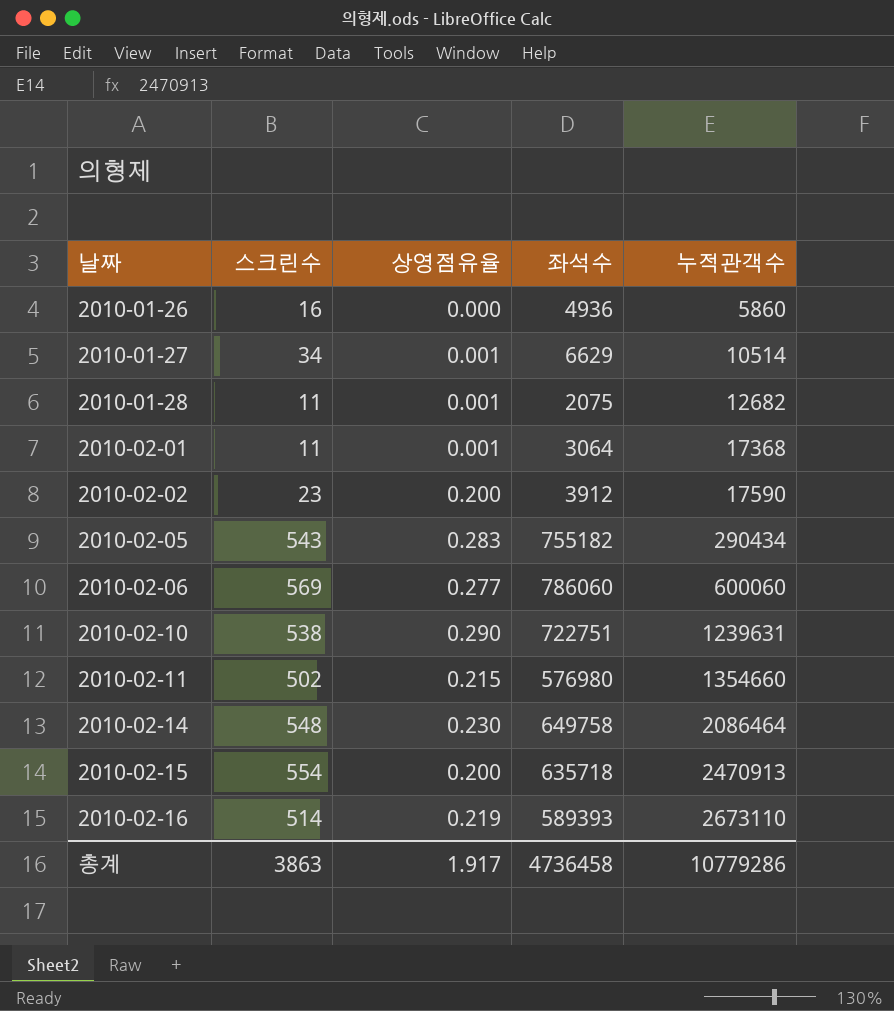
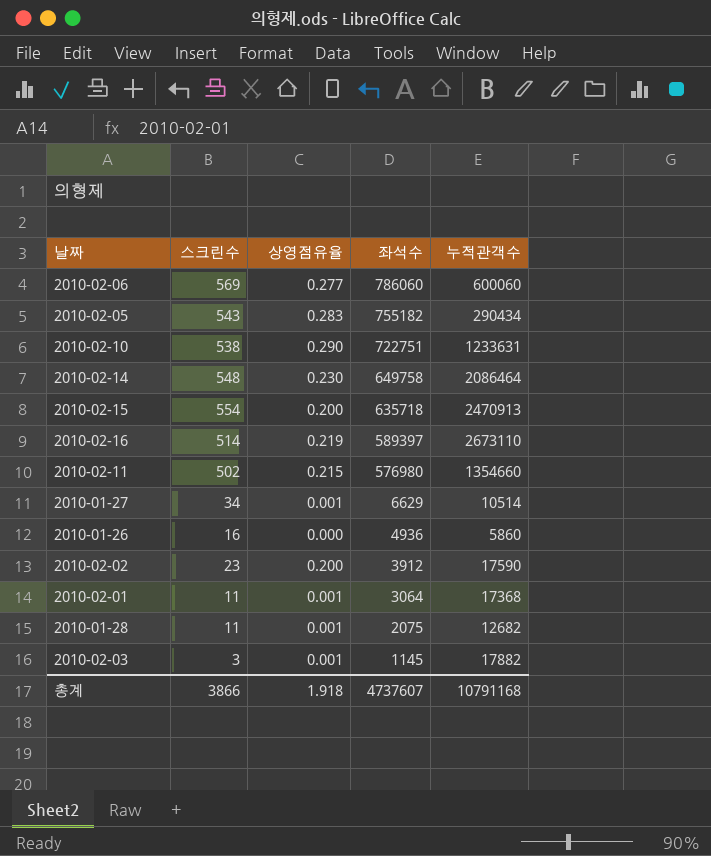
row order: 날짜 ascending -> 좌석수 descending
2010-02-10 | 누적관객수: 1239631 -> 1233631
2010-02-16 | 좌석수: 589393 -> 589397
row 2010-02-03: none -> 3 | 0.001 | 1145 | 17882
총계 | 스크린수: 3863 -> 3866
총계 | 상영점유율: 1.917 -> 1.918
총계 | 좌석수: 4736458 -> 4737607
총계 | 누적관객수: 10779286 -> 10791168

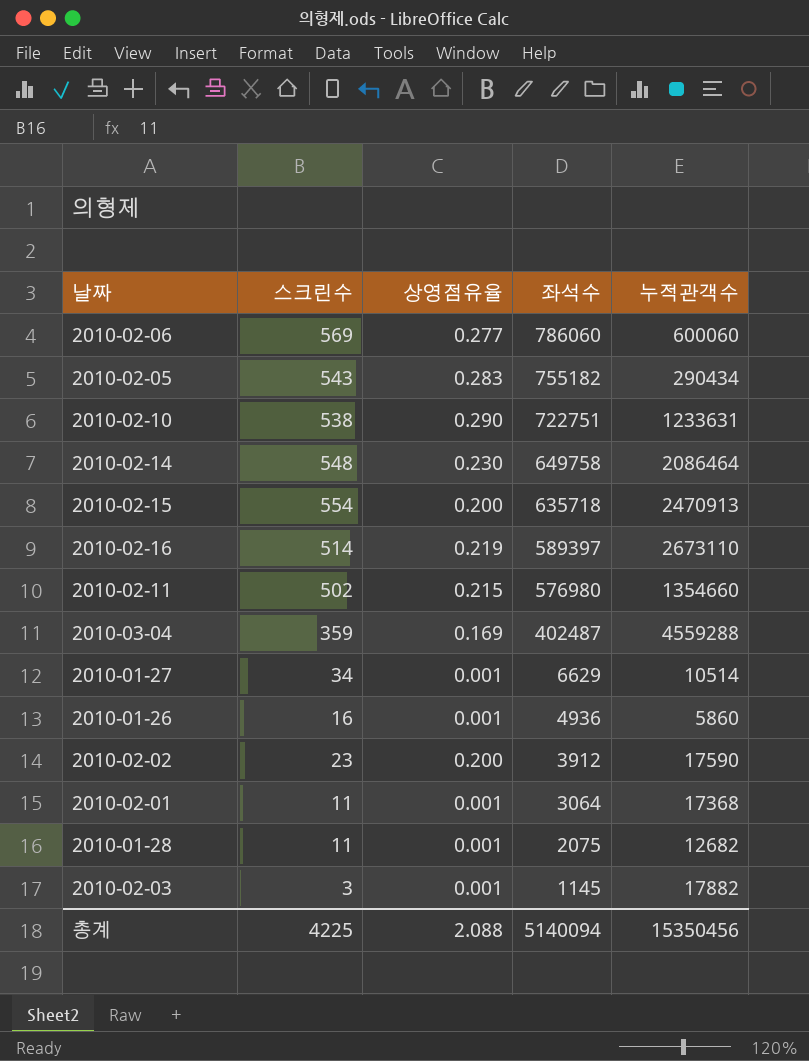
row 2010-03-04: none -> 359 | 0.169 | 402487 | 4559288
2010-01-26 | 상영점유율: 0.000 -> 0.001
총계 | 스크린수: 3866 -> 4225
총계 | 상영점유율: 1.918 -> 2.088
총계 | 좌석수: 4737607 -> 5140094
총계 | 누적관객수: 10791168 -> 15350456

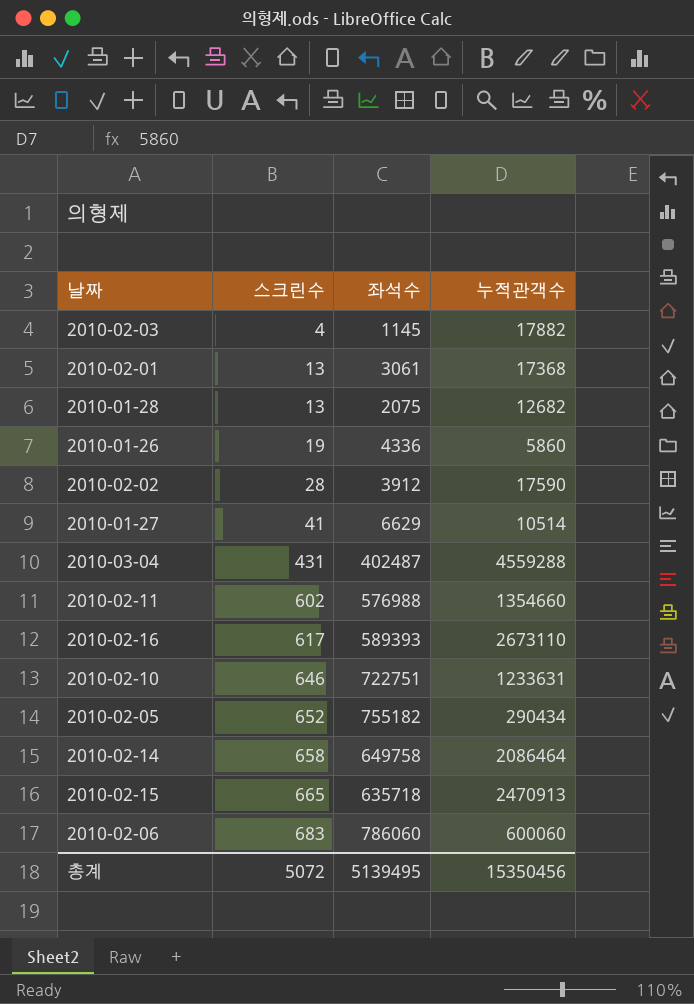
row order: 좌석수 descending -> 스크린수 ascending
column 상영점유율 | position: 3 -> none
2010-02-03 | 스크린수: 3 -> 4
2010-02-01 | 스크린수: 11 -> 13
2010-02-01 | 좌석수: 3064 -> 3061
2010-01-28 | 스크린수: 11 -> 13
2010-01-26 | 스크린수: 16 -> 19
2010-01-26 | 좌석수: 4936 -> 4336
2010-02-02 | 스크린수: 23 -> 28
2010-01-27 | 스크린수: 34 -> 41
2010-03-04 | 스크린수: 359 -> 431
2010-02-11 | 스크린수: 502 -> 602
2010-02-11 | 좌석수: 576980 -> 576988
2010-02-16 | 스크린수: 514 -> 617
2010-02-16 | 좌석수: 589397 -> 589393
2010-02-10 | 스크린수: 538 -> 646
2010-02-05 | 스크린수: 543 -> 652
2010-02-14 | 스크린수: 548 -> 658
2010-02-15 | 스크린수: 554 -> 665
2010-02-06 | 스크린수: 569 -> 683
총계 | 스크린수: 4225 -> 5072
총계 | 좌석수: 5140094 -> 5139495

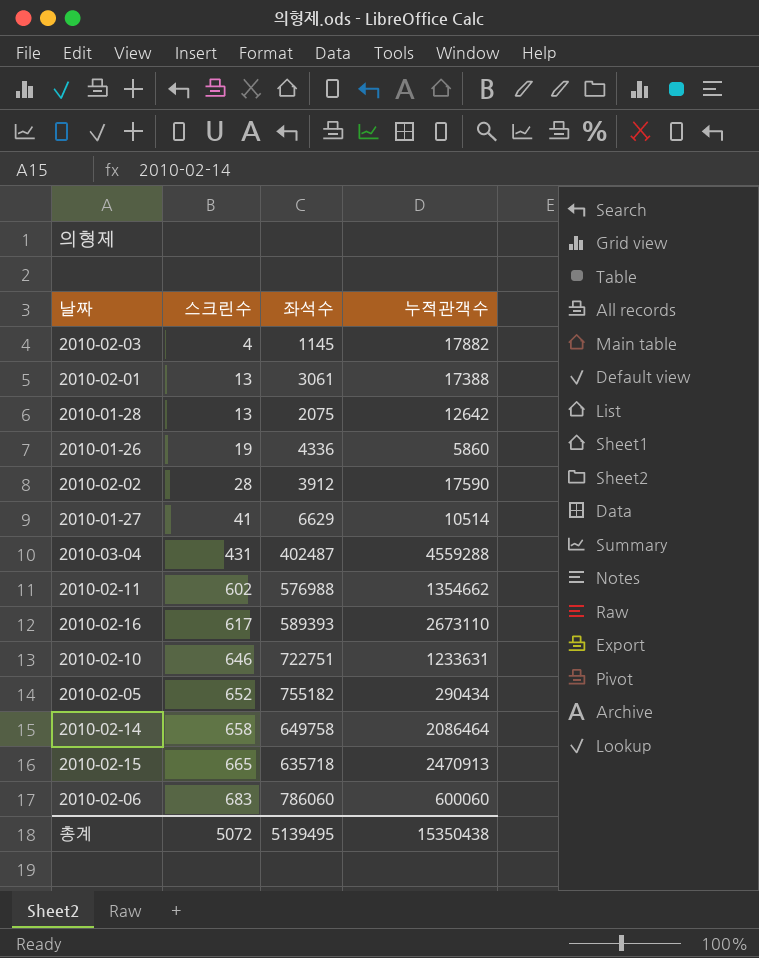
2010-02-01 | 누적관객수: 17368 -> 17388
2010-01-28 | 누적관객수: 12682 -> 12642
2010-02-11 | 누적관객수: 1354660 -> 1354662
총계 | 누적관객수: 15350456 -> 15350438

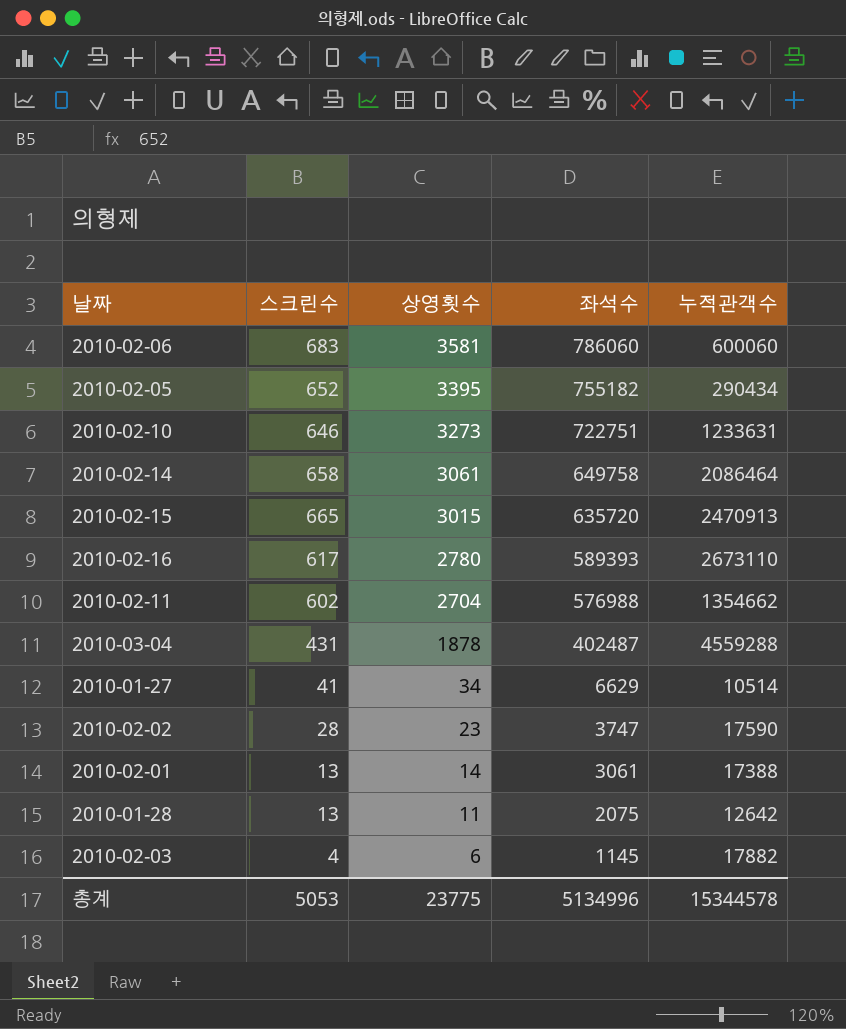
row order: 스크린수 ascending -> 상영횟수 descending
column 상영횟수 | position: none -> 3
row 2010-01-26: 19 | 4336 | 5860 -> none
2010-02-15 | 좌석수: 635718 -> 635720
2010-02-02 | 좌석수: 3912 -> 3747
총계 | 스크린수: 5072 -> 5053
총계 | 좌석수: 5139495 -> 5134996
총계 | 누적관객수: 15350438 -> 15344578

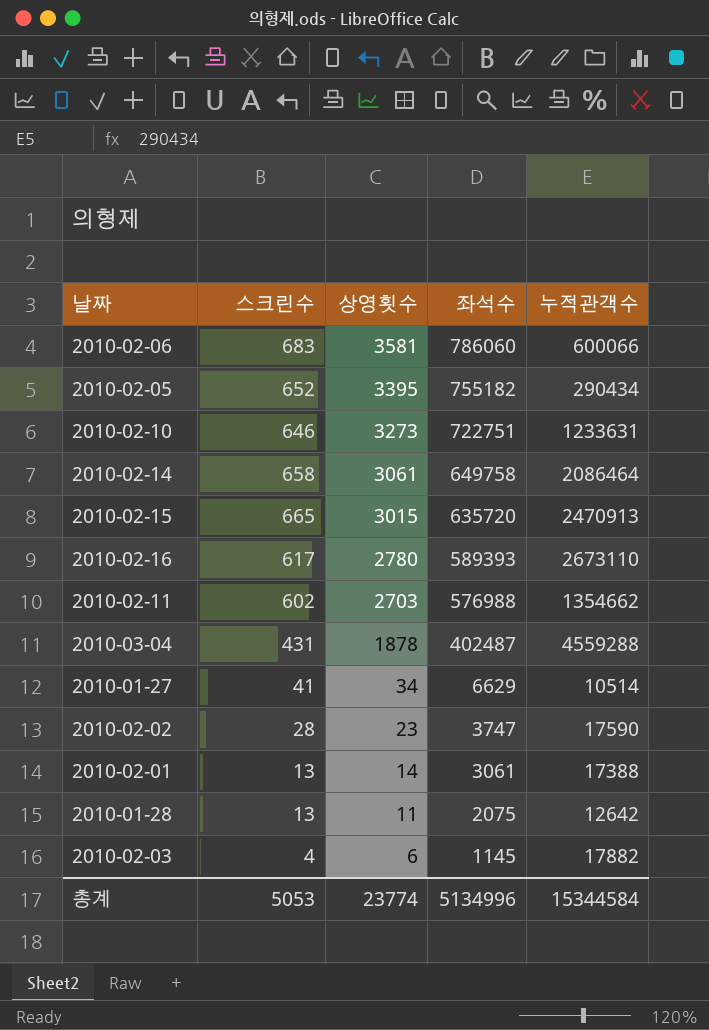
2010-02-06 | 누적관객수: 600060 -> 600066
2010-02-11 | 상영횟수: 2704 -> 2703
총계 | 상영횟수: 23775 -> 23774
총계 | 누적관객수: 15344578 -> 15344584

